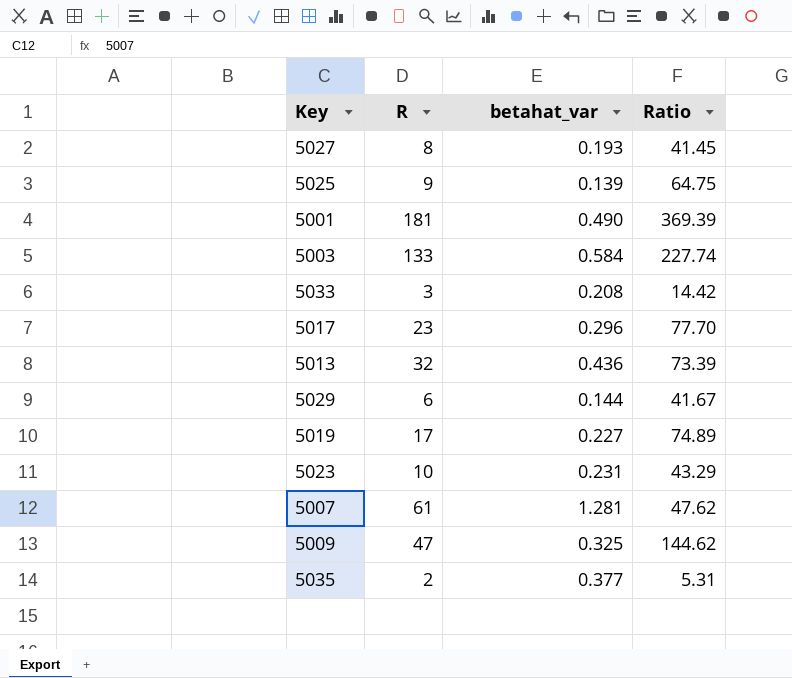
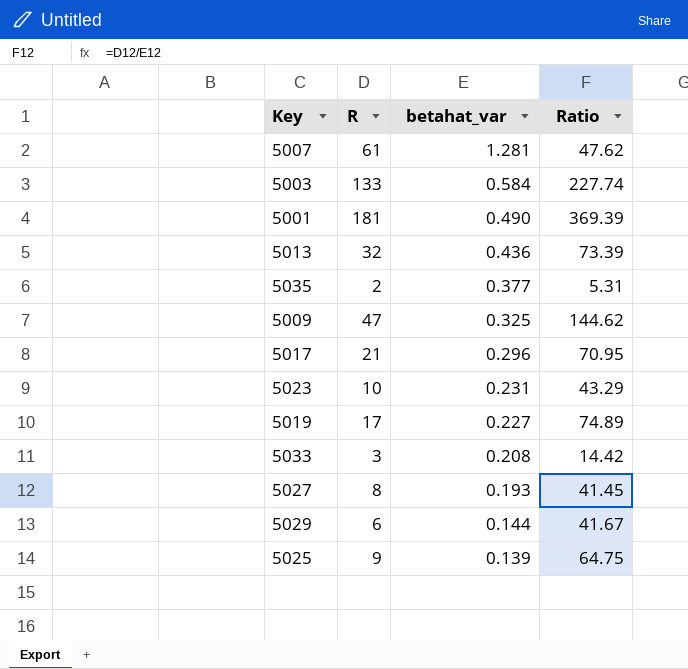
row order: none -> betahat_var descending
5017 | R: 23 -> 21
5017 | Ratio: 77.70 -> 70.95

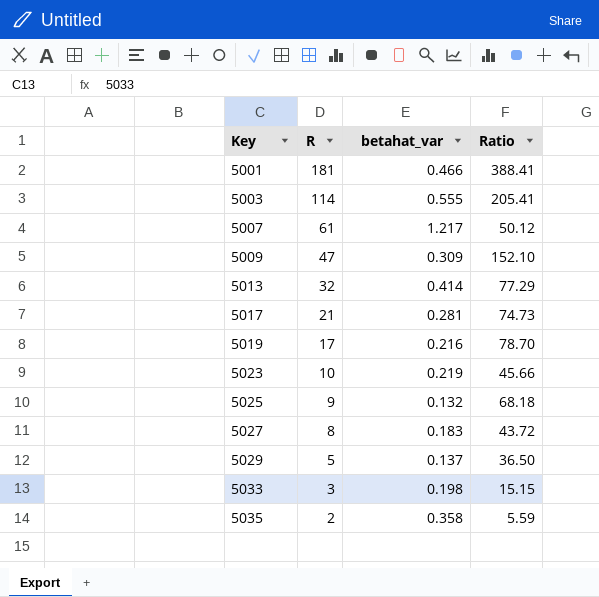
row order: betahat_var descending -> Key ascending
5001 | betahat_var: 0.490 -> 0.466
5001 | Ratio: 369.39 -> 388.41
5003 | R: 133 -> 114
5003 | betahat_var: 0.584 -> 0.555
5003 | Ratio: 227.74 -> 205.41
5007 | betahat_var: 1.281 -> 1.217
5007 | Ratio: 47.62 -> 50.12
5009 | betahat_var: 0.325 -> 0.309
5009 | Ratio: 144.62 -> 152.10
5013 | betahat_var: 0.436 -> 0.414
5013 | Ratio: 73.39 -> 77.29
5017 | betahat_var: 0.296 -> 0.281
5017 | Ratio: 70.95 -> 74.73
5019 | betahat_var: 0.227 -> 0.216
5019 | Ratio: 74.89 -> 78.70
5023 | betahat_var: 0.231 -> 0.219
5023 | Ratio: 43.29 -> 45.66
5025 | betahat_var: 0.139 -> 0.132
5025 | Ratio: 64.75 -> 68.18
5027 | betahat_var: 0.193 -> 0.183
5027 | Ratio: 41.45 -> 43.72
5029 | R: 6 -> 5
5029 | betahat_var: 0.144 -> 0.137
5029 | Ratio: 41.67 -> 36.50
5033 | betahat_var: 0.208 -> 0.198
5033 | Ratio: 14.42 -> 15.15
5035 | betahat_var: 0.377 -> 0.358
5035 | Ratio: 5.31 -> 5.59

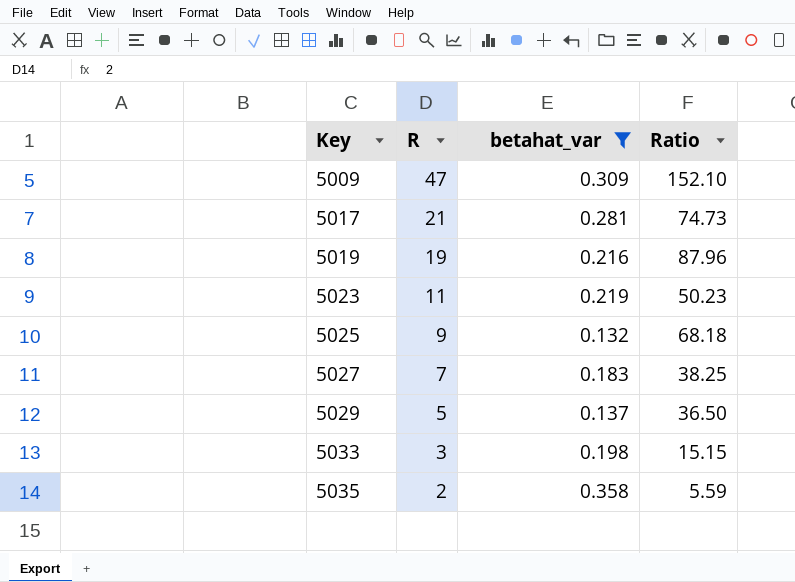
filter: none -> betahat_var <= 0.358
5019 | R: 17 -> 19
5019 | Ratio: 78.70 -> 87.96
5023 | R: 10 -> 11
5023 | Ratio: 45.66 -> 50.23
5027 | R: 8 -> 7
5027 | Ratio: 43.72 -> 38.25

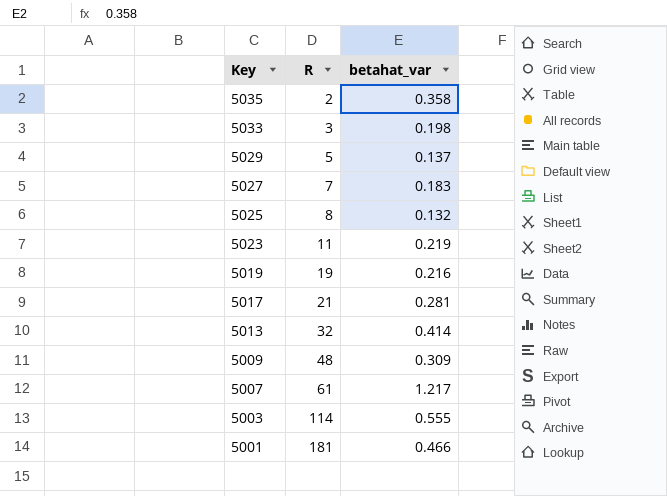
filter: betahat_var <= 0.358 -> none
row order: Key ascending -> Key descending
column Ratio | formula: [R] / [betahat_var] -> none
5025 | R: 9 -> 8
5009 | R: 47 -> 48

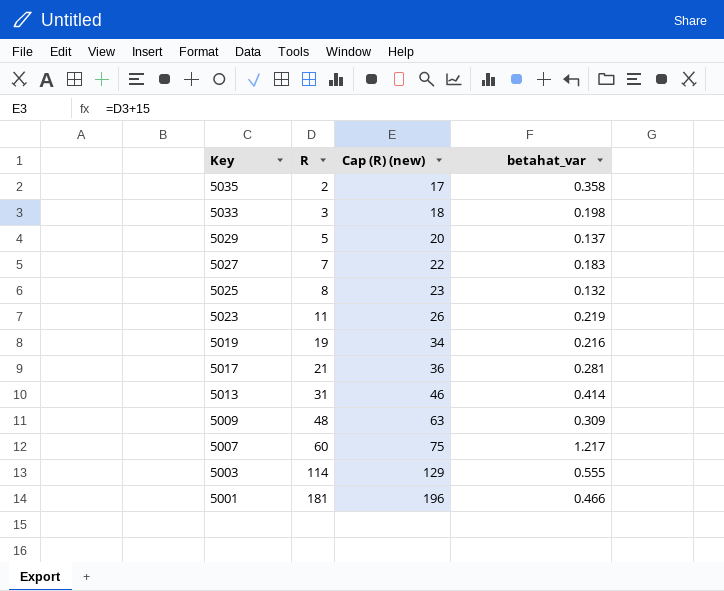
column Cap (R) (new) | formula: none -> [R] + 15
5013 | R: 32 -> 31
5007 | R: 61 -> 60

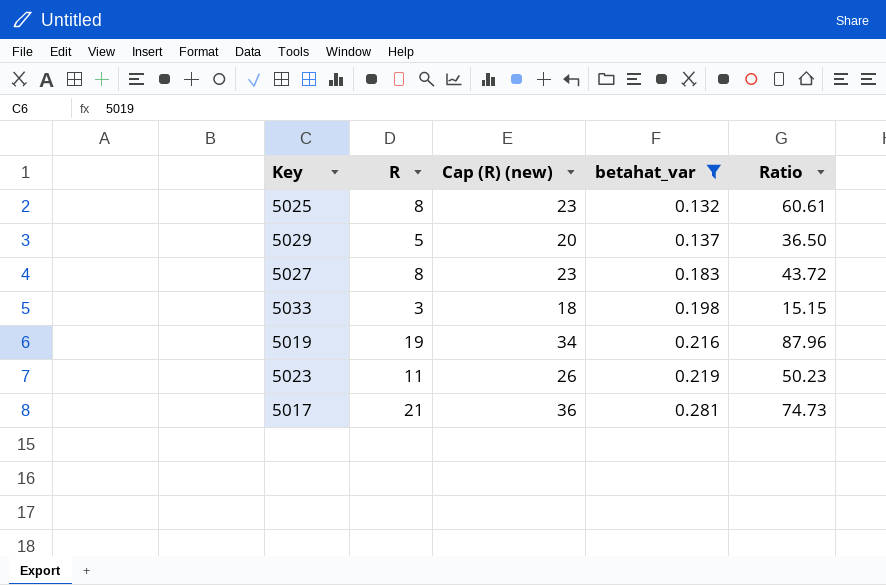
filter: none -> betahat_var <= 0.281
row order: Key descending -> betahat_var ascending
column Ratio | formula: none -> [R] / [betahat_var]
5027 | R: 7 -> 8
5027 | Cap (R) (new): 22 -> 23

